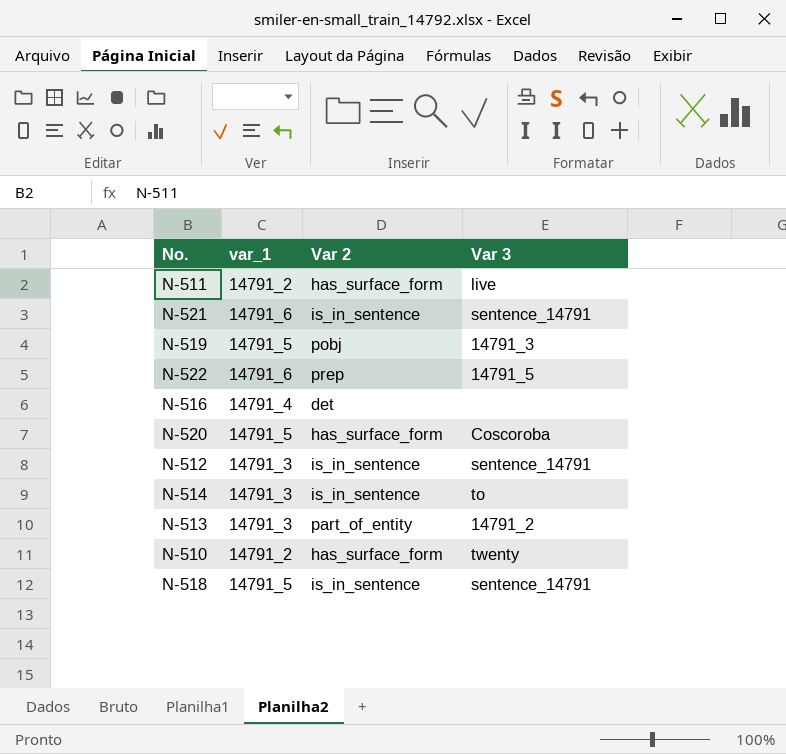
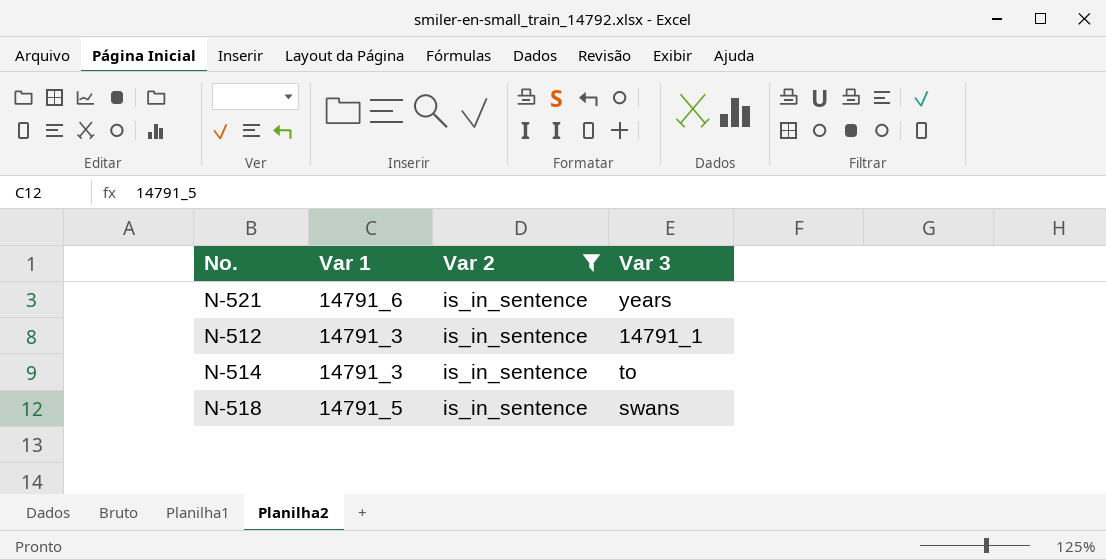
filter: none -> Var 2 = is_in_sentence
column name: var_1 -> Var 1
N-521 | Var 3: sentence_14791 -> years
N-512 | Var 3: sentence_14791 -> 14791_1
N-518 | Var 3: sentence_14791 -> swans

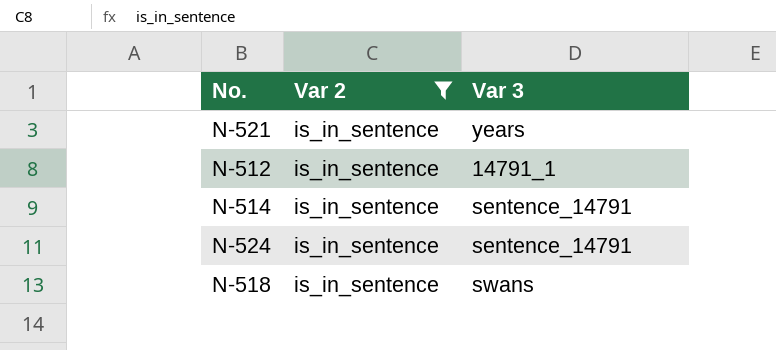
column Var 1 | position: 2 -> none
N-514 | Var 3: to -> sentence_14791
row N-524: none -> is_in_sentence | sentence_14791

